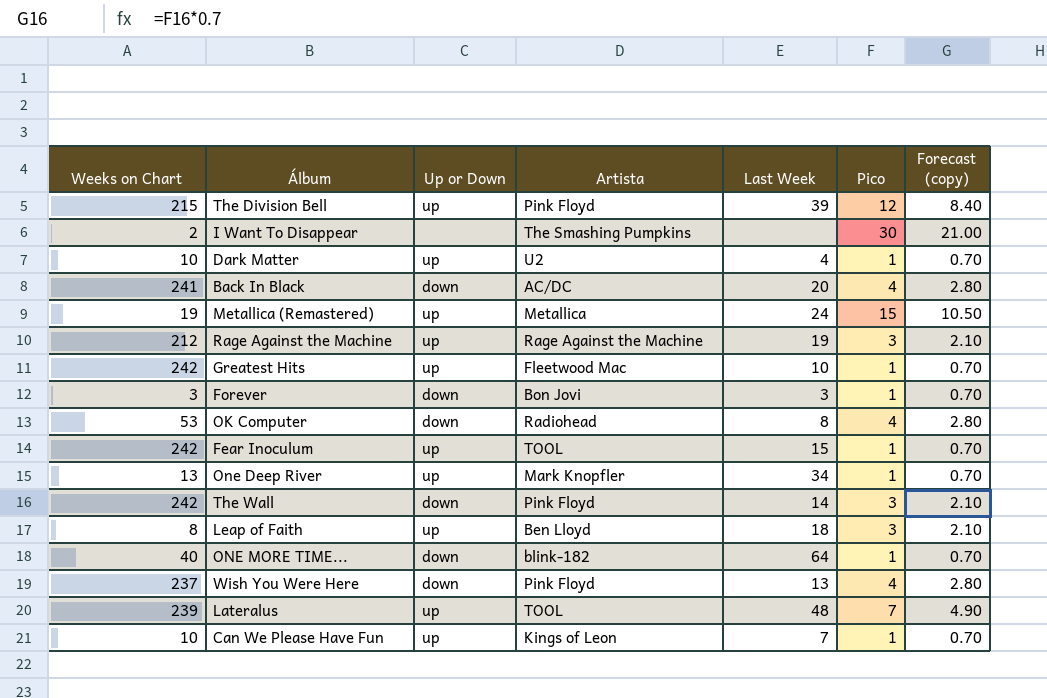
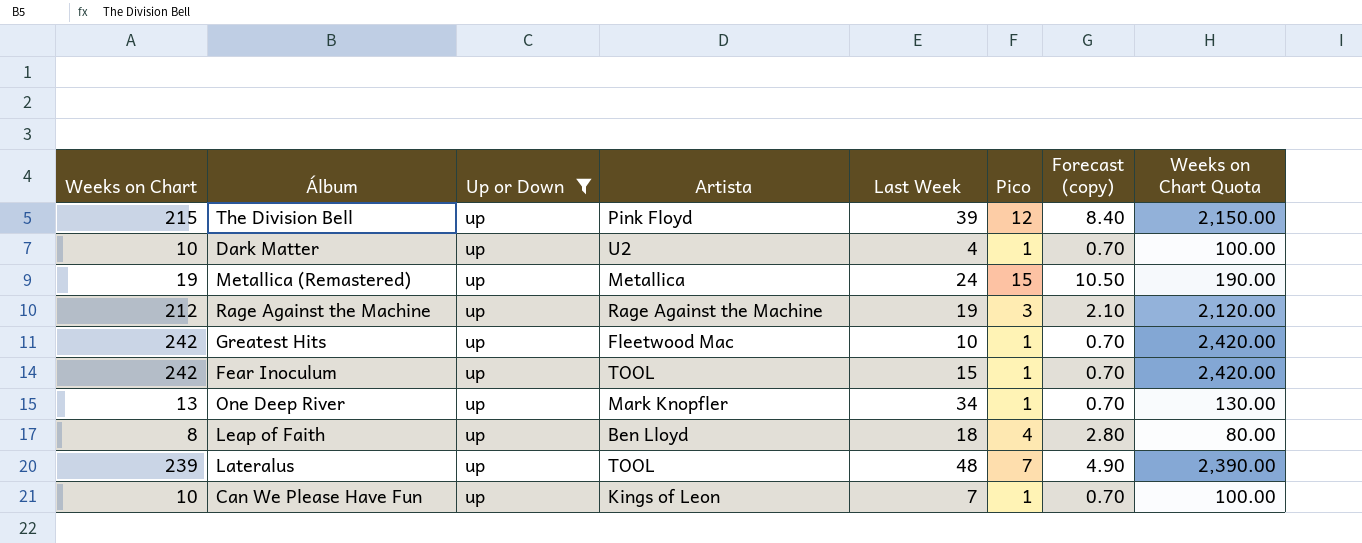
filter: none -> Up or Down = up
column Weeks on Chart Quota | formula: none -> [Weeks on Chart] * 10
Leap of Faith | Pico: 3 -> 4
Leap of Faith | Forecast (copy): 2.10 -> 2.80

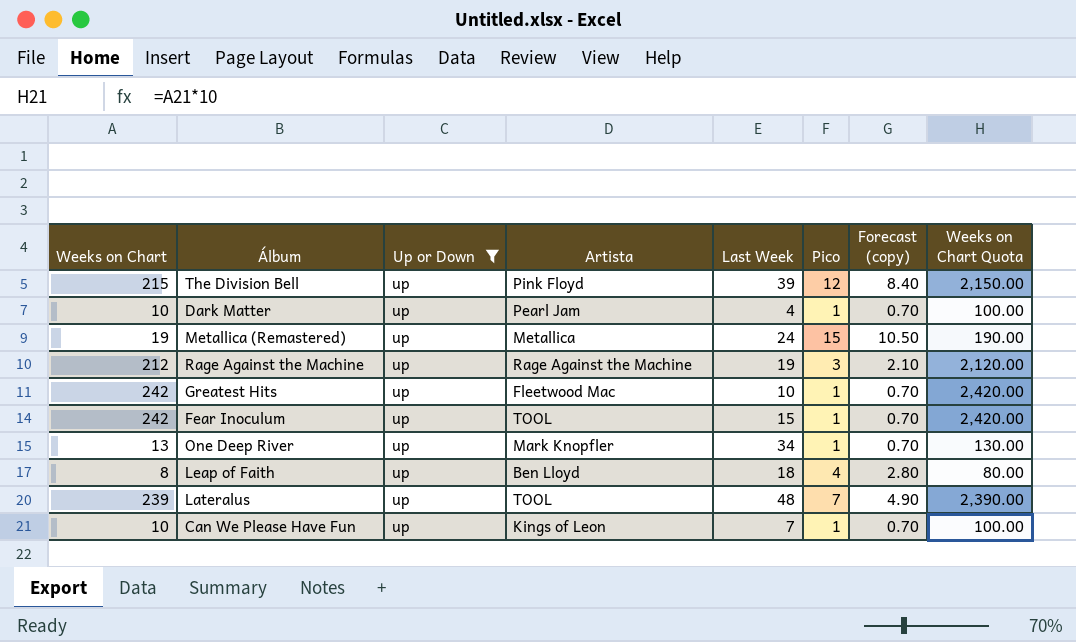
Dark Matter | Artista: U2 -> Pearl Jam

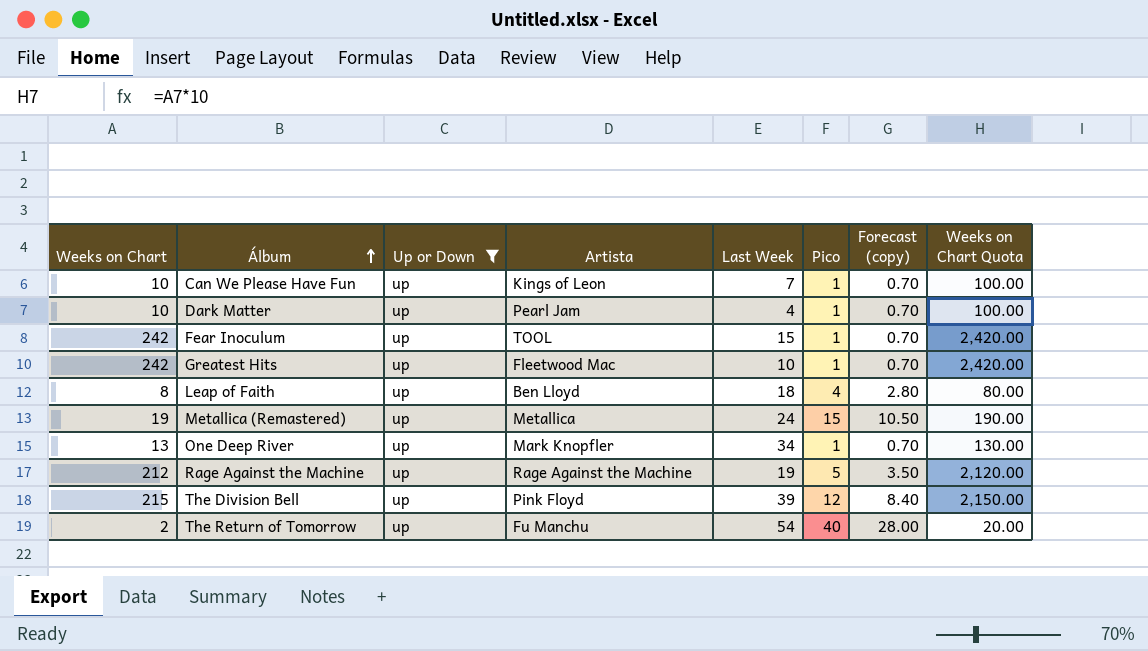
row order: none -> Álbum ascending
row Lateralus: 239 | up | TOOL | 48 | 7 | 4.90 | 2,390.00 -> none
Rage Against the Machine | Pico: 3 -> 5
Rage Against the Machine | Forecast (copy): 2.10 -> 3.50
row The Return of Tomorrow: none -> 2 | up | Fu Manchu | 54 | 40 | 28.00 | 20.00

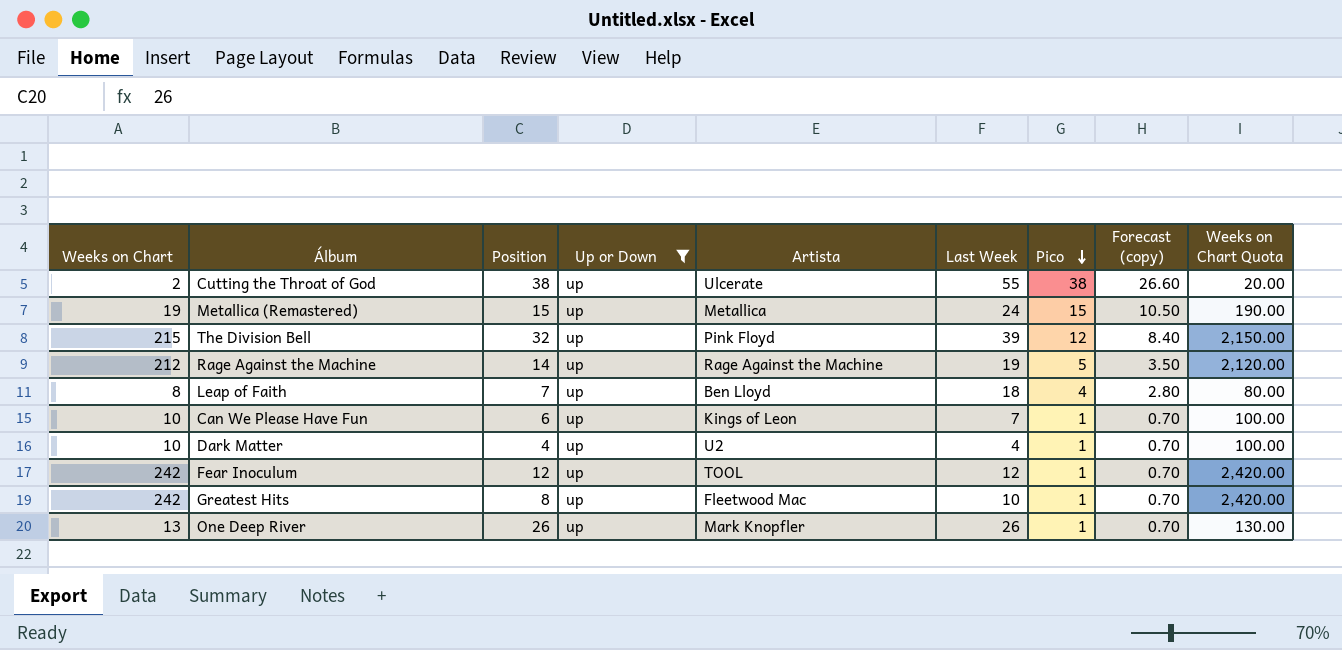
row order: Álbum ascending -> Pico descending
column Position | position: none -> 3
row The Return of Tomorrow: 2 | up | Fu Manchu | 54 | 40 | 28.00 | 20.00 -> none
row Cutting the Throat of God: none -> 2 | 38 | up | Ulcerate | 55 | 38 | 26.60 | 20.00
Dark Matter | Artista: Pearl Jam -> U2
Fear Inoculum | Last Week: 15 -> 12
One Deep River | Last Week: 34 -> 26

